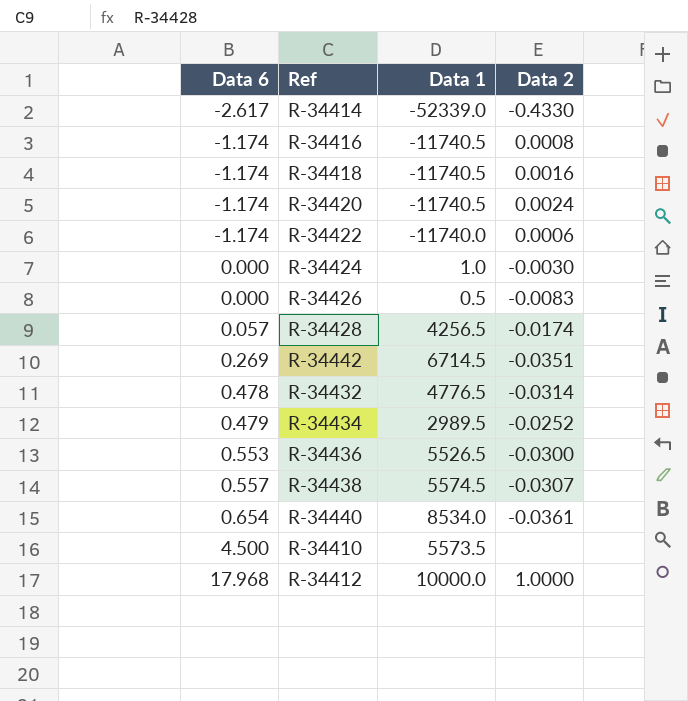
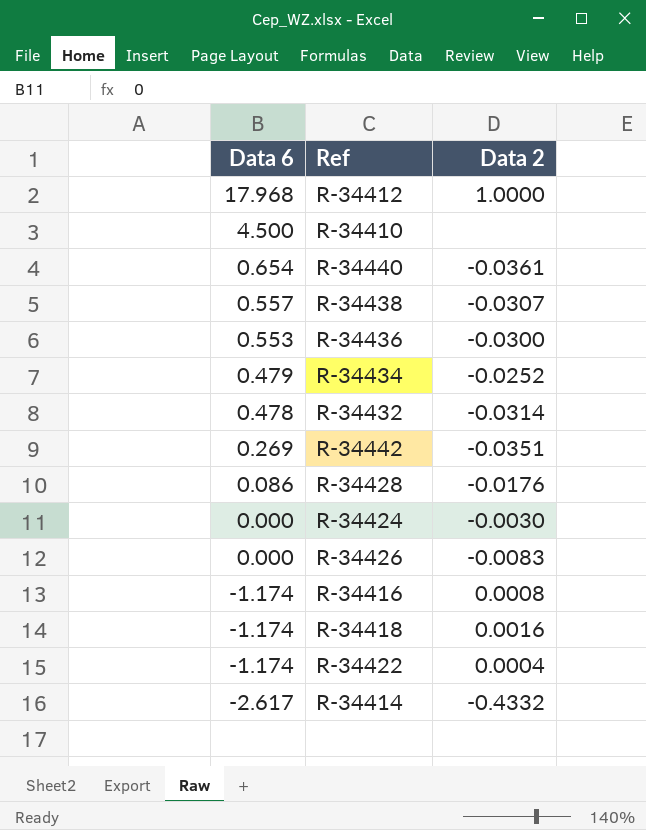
row order: Data 6 ascending -> Data 6 descending
column Data 1 | position: 3 -> none
row R-34420: -1.174 | -11740.5 | 0.0024 -> none
R-34428 | Data 6: 0.057 -> 0.086
R-34428 | Data 2: -0.0174 -> -0.0176
R-34422 | Data 2: 0.0006 -> 0.0004
R-34414 | Data 2: -0.4330 -> -0.4332

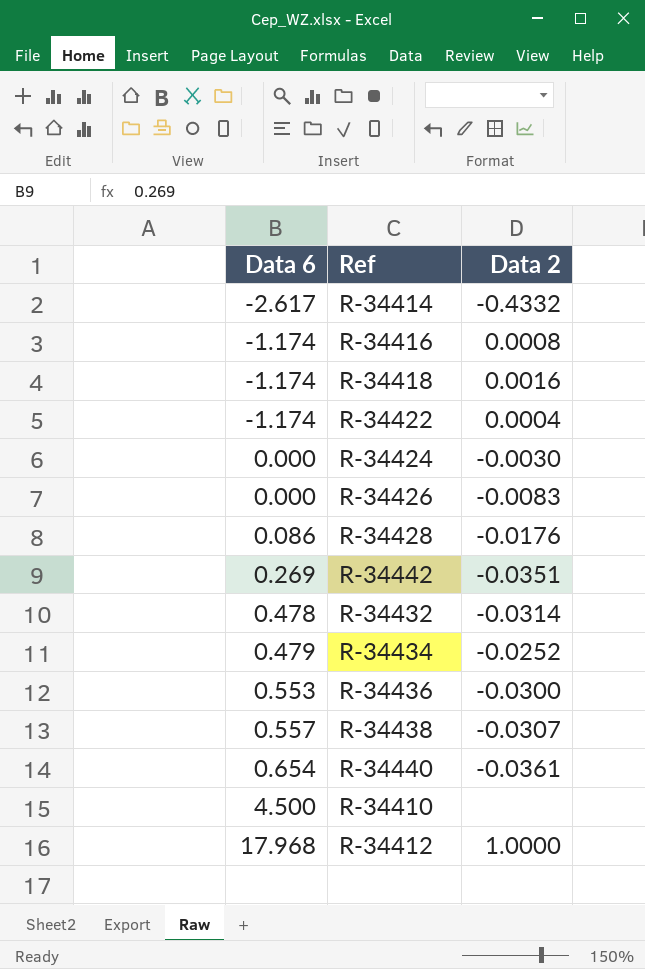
row order: Data 6 descending -> Data 6 ascending

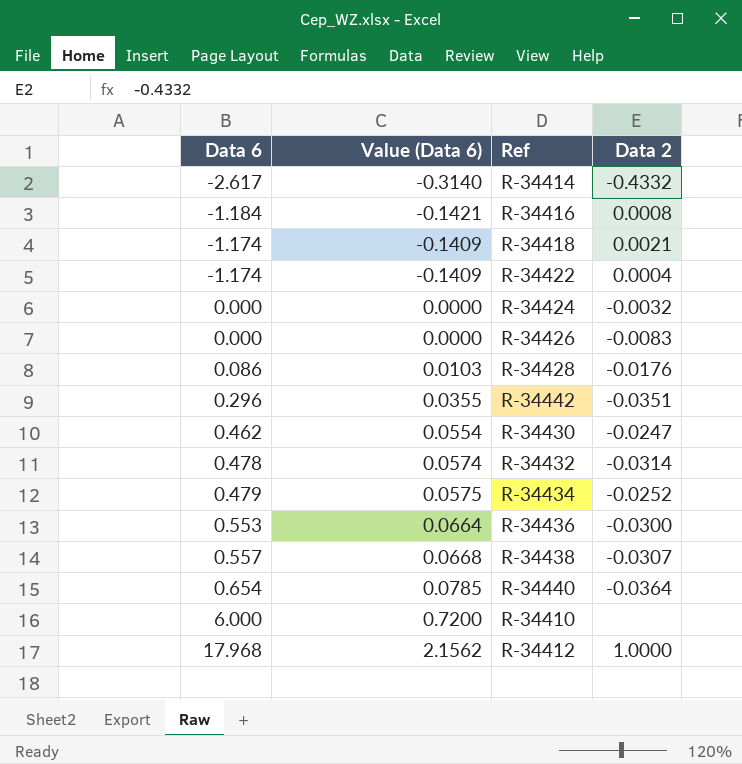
column Value (Data 6) | formula: none -> [Data 6] * 0.12
R-34416 | Data 6: -1.174 -> -1.184
R-34418 | Data 2: 0.0016 -> 0.0021
R-34424 | Data 2: -0.0030 -> -0.0032
R-34442 | Data 6: 0.269 -> 0.296
row R-34430: none -> 0.462 | 0.0554 | -0.0247
R-34440 | Data 2: -0.0361 -> -0.0364
R-34410 | Data 6: 4.500 -> 6.000

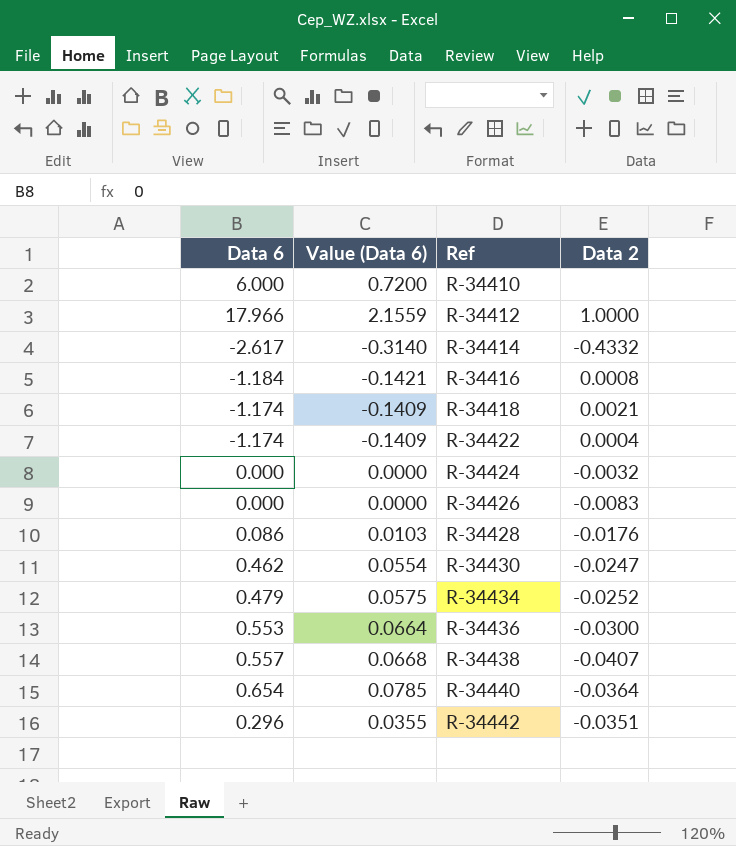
row order: Data 6 ascending -> Ref ascending
row R-34432: 0.478 | 0.0574 | -0.0314 -> none
R-34412 | Data 6: 17.968 -> 17.966
R-34412 | Value (Data 6): 2.1562 -> 2.1559
R-34438 | Data 2: -0.0307 -> -0.0407

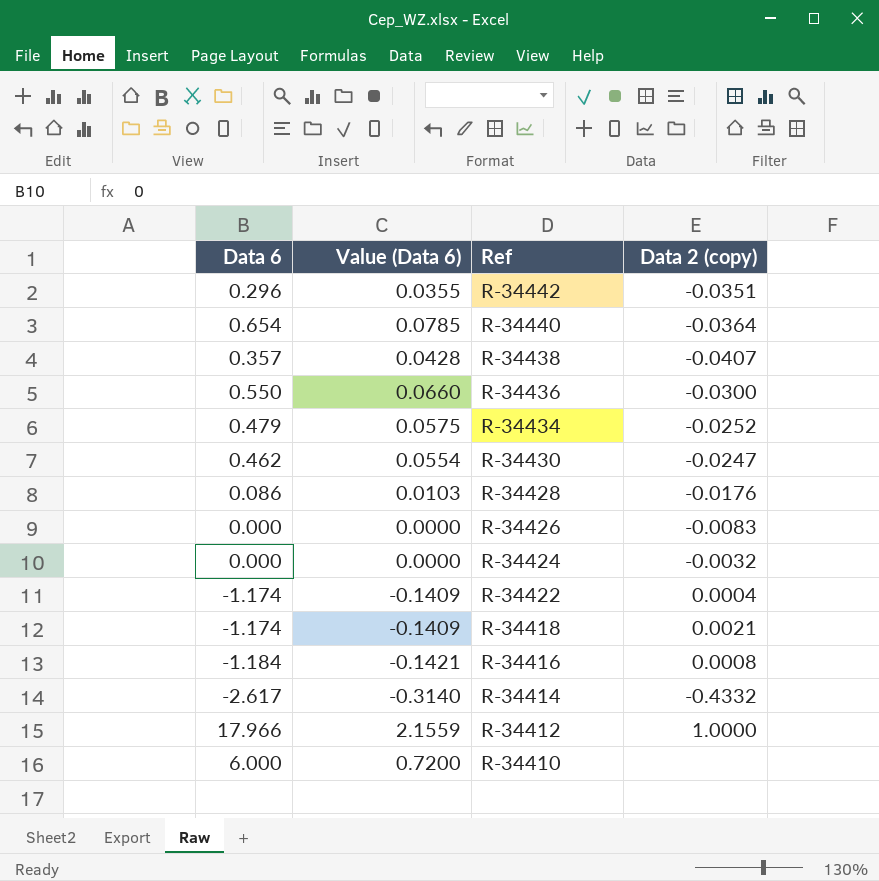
row order: Ref ascending -> Ref descending
column name: Data 2 -> Data 2 (copy)
R-34438 | Data 6: 0.557 -> 0.357
R-34438 | Value (Data 6): 0.0668 -> 0.0428
R-34436 | Data 6: 0.553 -> 0.550
R-34436 | Value (Data 6): 0.0664 -> 0.0660

